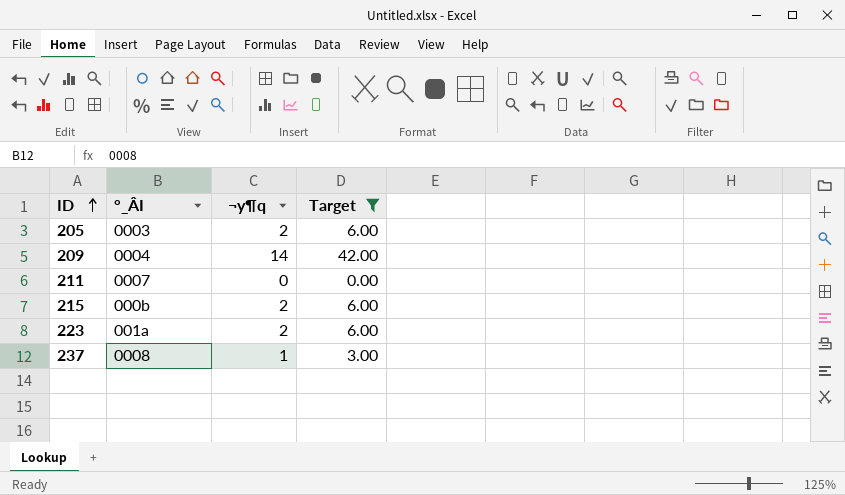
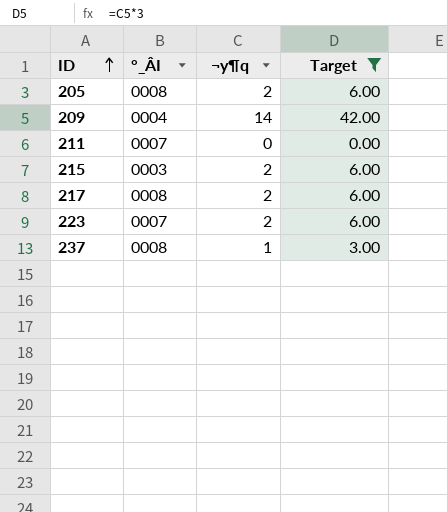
205 | °_ÂI: 0003 -> 0008
215 | °_ÂI: 000b -> 0003
row 217: none -> 0008 | 2 | 6.00
223 | °_ÂI: 001a -> 0007

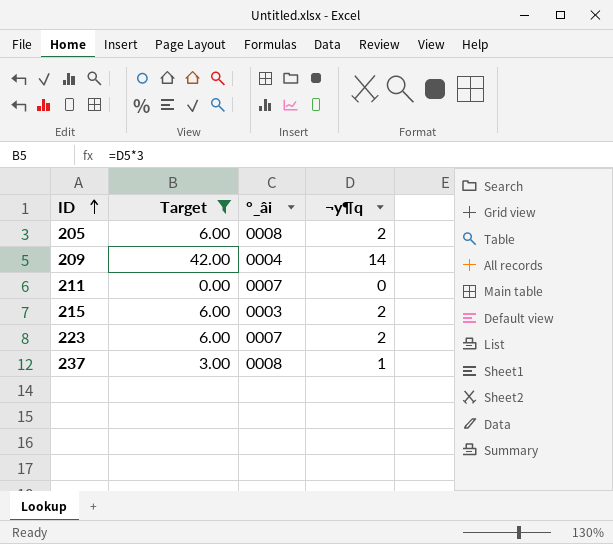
column Target | position: 4 -> 2
column name: °_ÂI -> °_âi
row 217: 0008 | 2 | 6.00 -> none

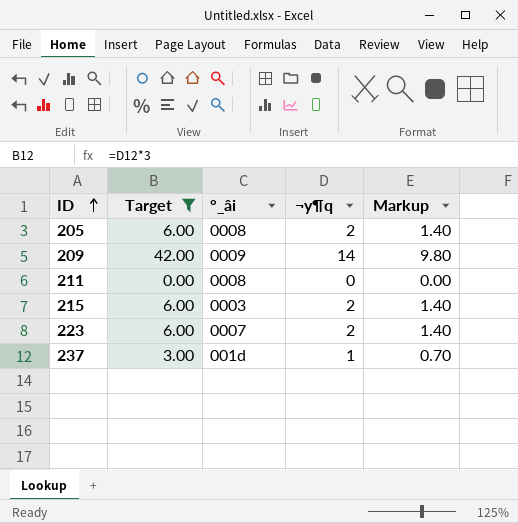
column Markup | formula: none -> [¬y¶q] * 0.7
209 | °_âi: 0004 -> 0009
211 | °_âi: 0007 -> 0008
237 | °_âi: 0008 -> 001d

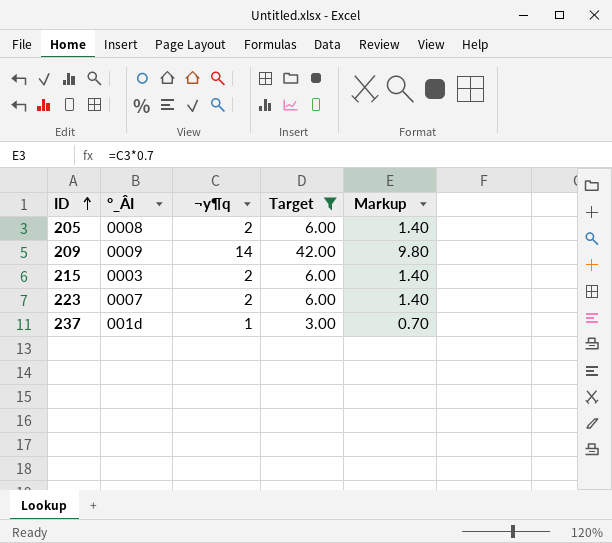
column name: °_âi -> °_ÂI
column Target | position: 2 -> 4
row 211: 0.00 | 0008 | 0 | 0.00 -> none

